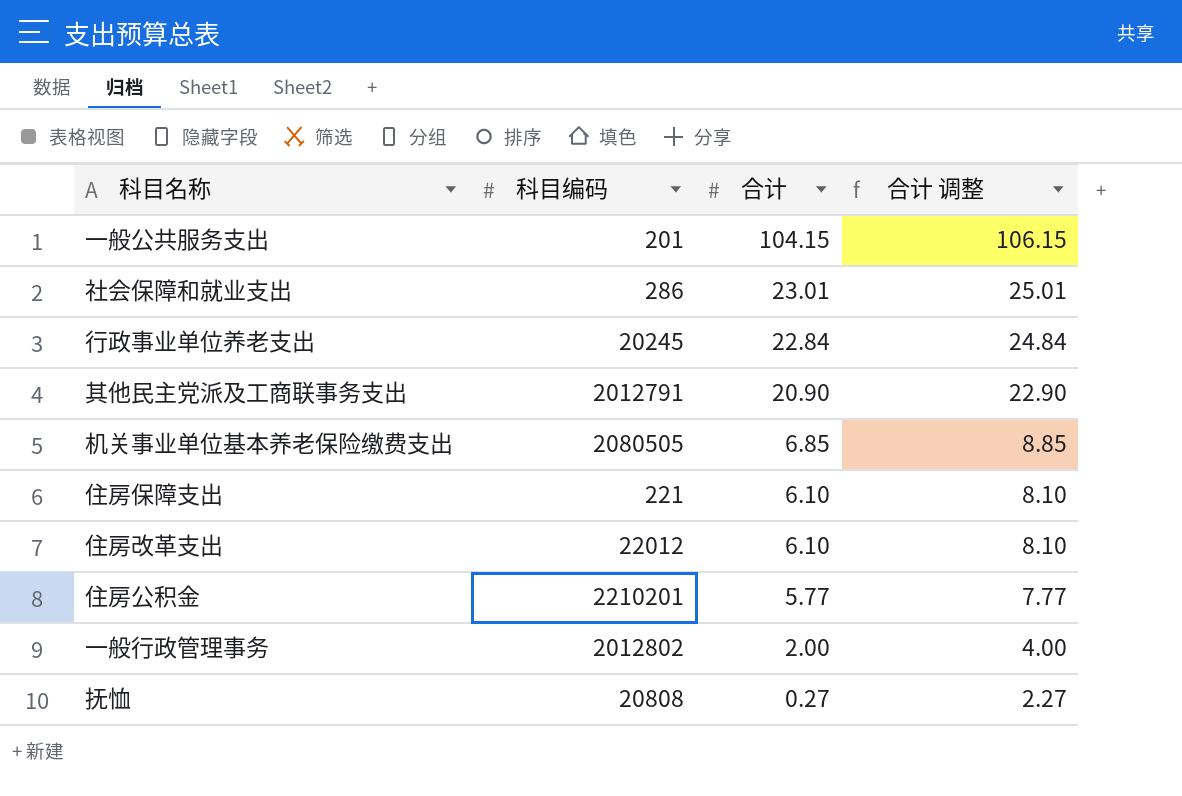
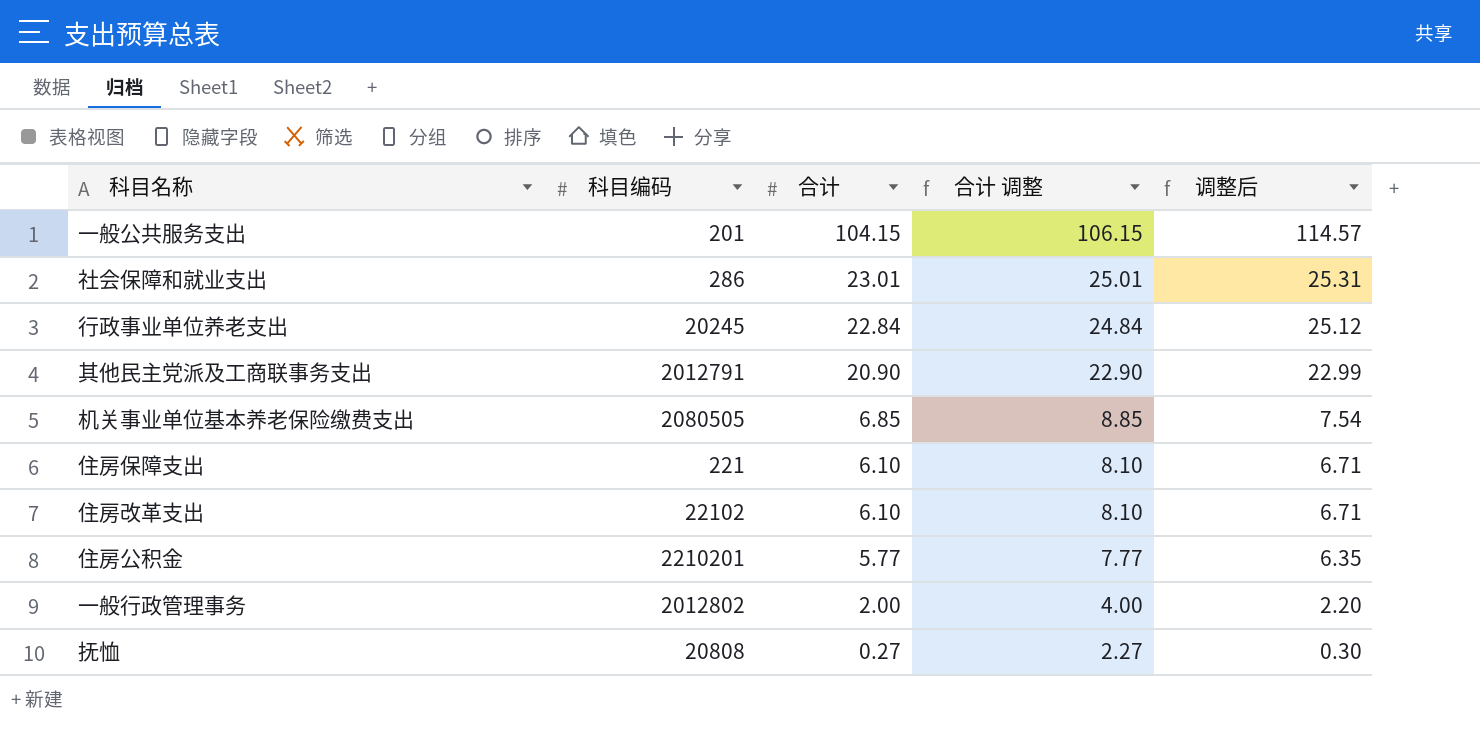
column 调整后 | formula: none -> [合计] * 1.1
住房改革支出 | 科目编码: 22012 -> 22102

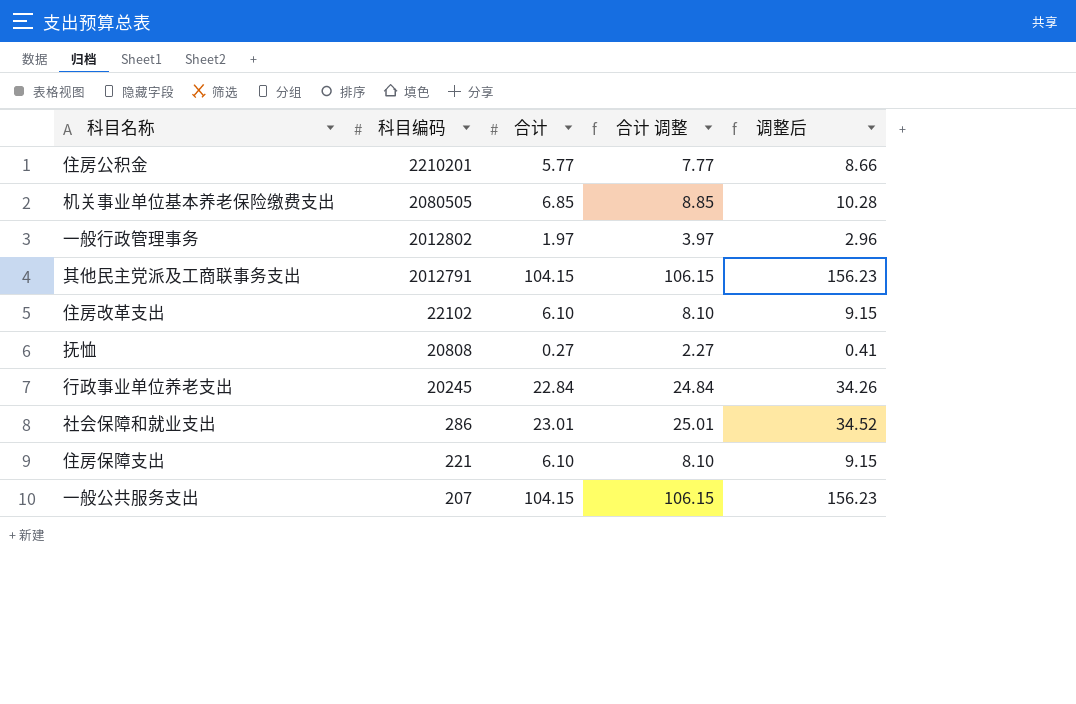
row order: 合计 descending -> 科目编码 descending
column 调整后 | formula: [合计] * 1.1 -> [合计] * 1.5
一般行政管理事务 | 合计: 2.00 -> 1.97
一般行政管理事务 | 合计 调整: 4.00 -> 3.97
其他民主党派及工商联事务支出 | 合计: 20.90 -> 104.15
其他民主党派及工商联事务支出 | 合计 调整: 22.90 -> 106.15
一般公共服务支出 | 科目编码: 201 -> 207

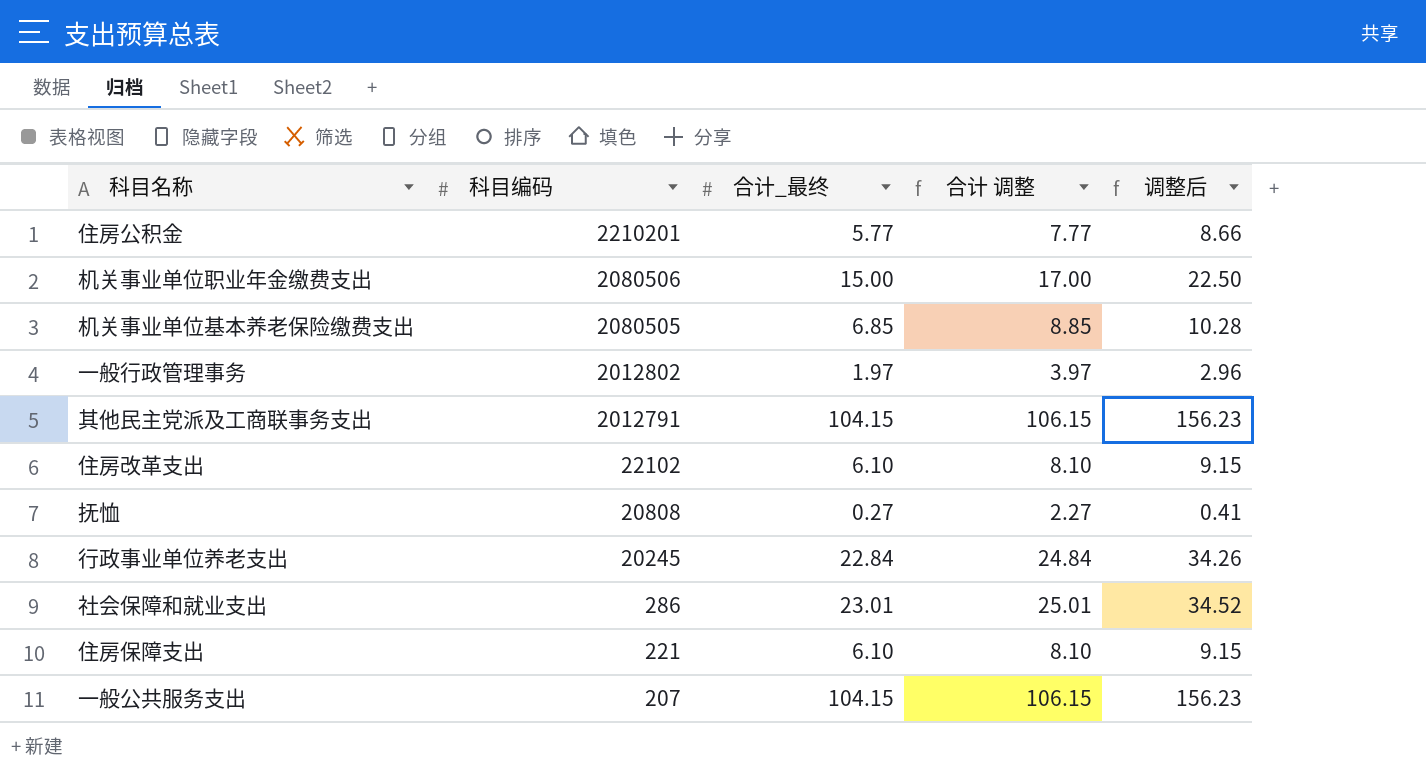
column name: 合计 -> 合计_最终
row 机关事业单位职业年金缴费支出: none -> 2080506 | 15.00 | 17.00 | 22.50

